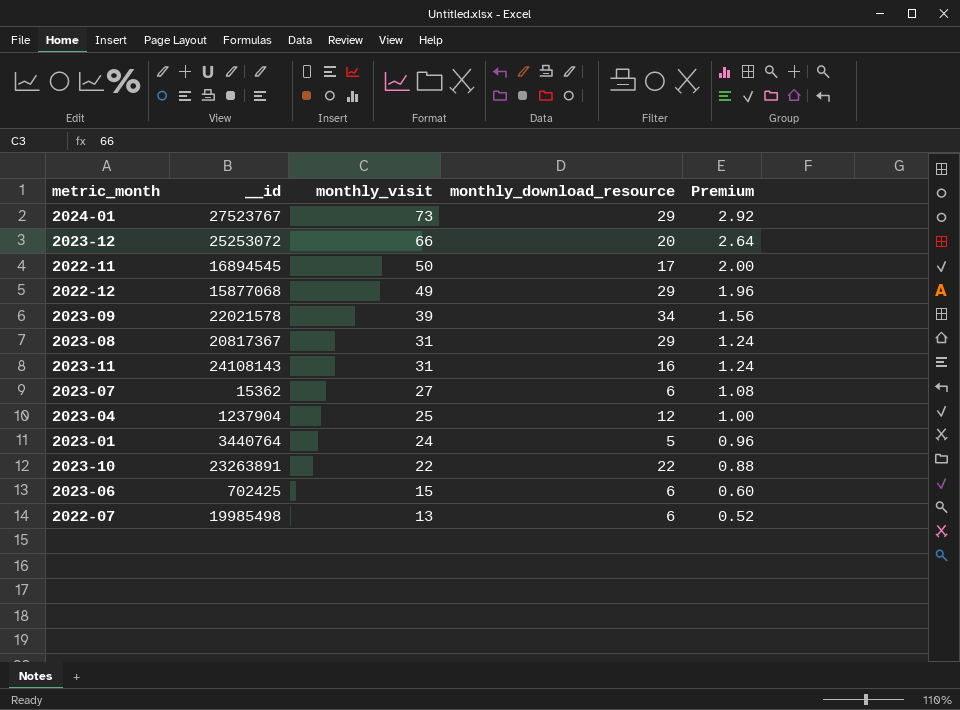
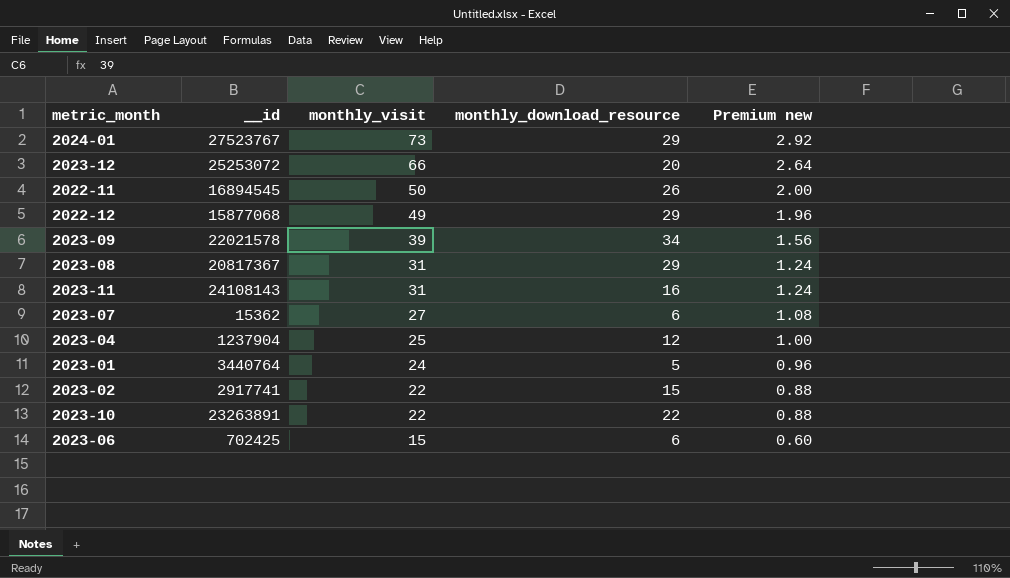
column name: Premium -> Premium new
row 2022-07: 19985498 | 13 | 6 | 0.52 -> none
2022-11 | monthly_download_resource: 17 -> 26
row 2023-02: none -> 2917741 | 22 | 15 | 0.88

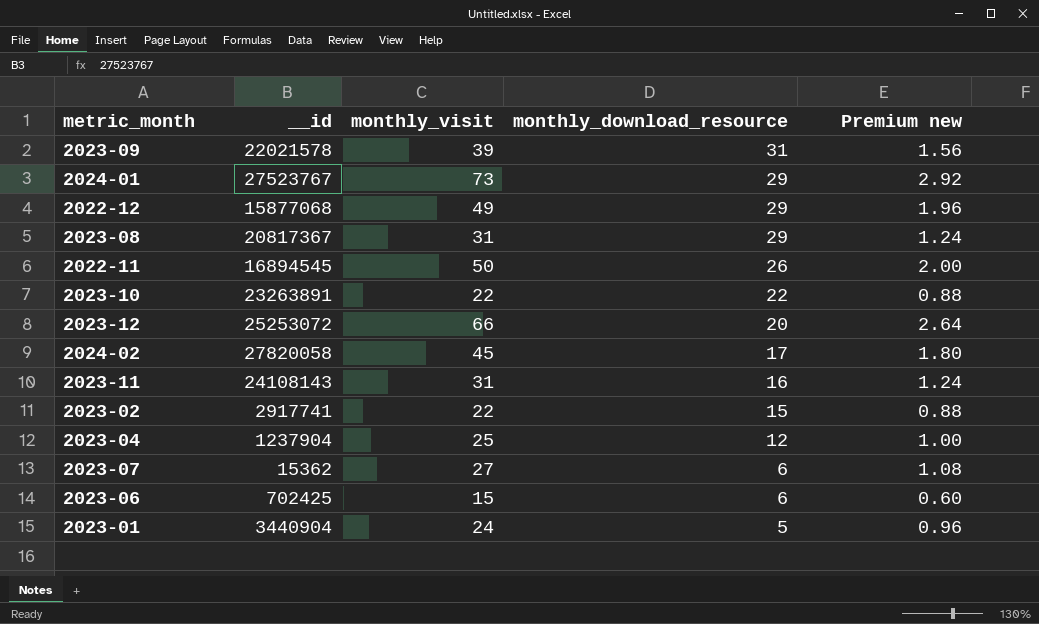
row order: monthly_visit descending -> monthly_download_resource descending
2023-09 | monthly_download_resource: 34 -> 31
row 2024-02: none -> 27820058 | 45 | 17 | 1.80
2023-01 | __id: 3440764 -> 3440904

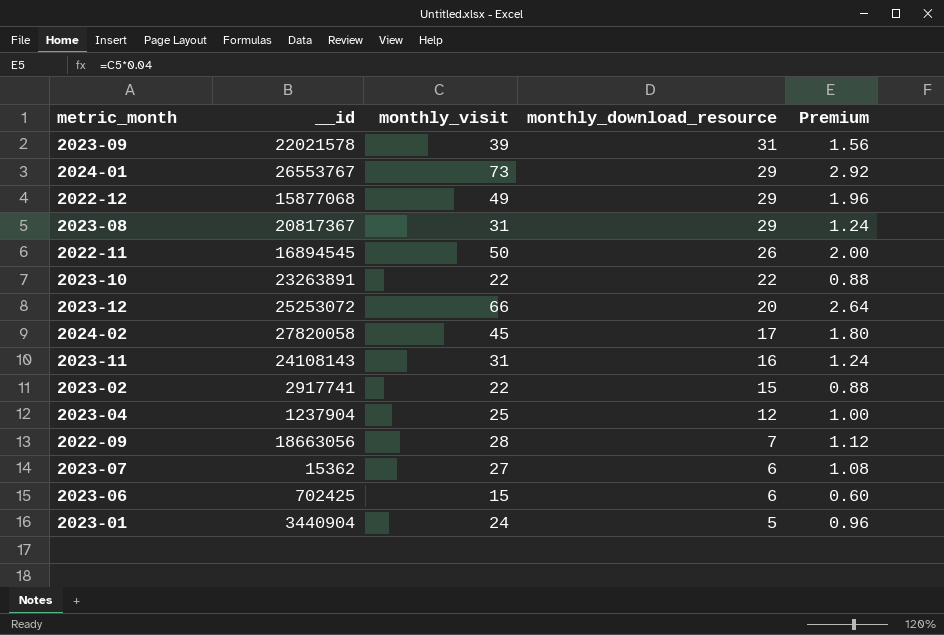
column name: Premium new -> Premium
2024-01 | __id: 27523767 -> 26553767
row 2022-09: none -> 18663056 | 28 | 7 | 1.12

